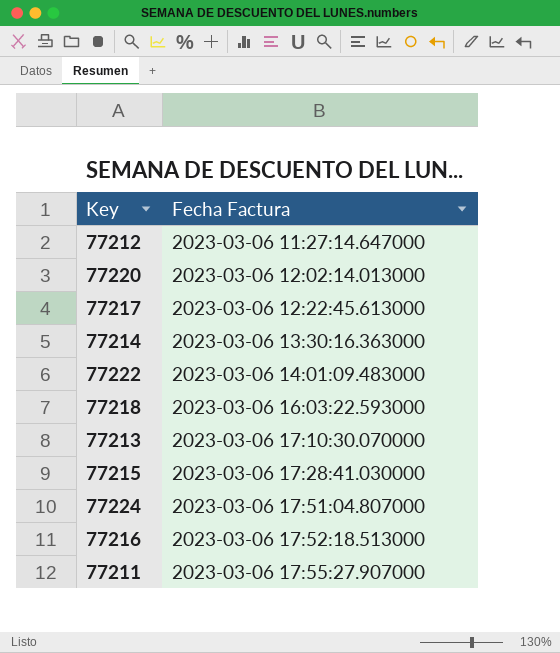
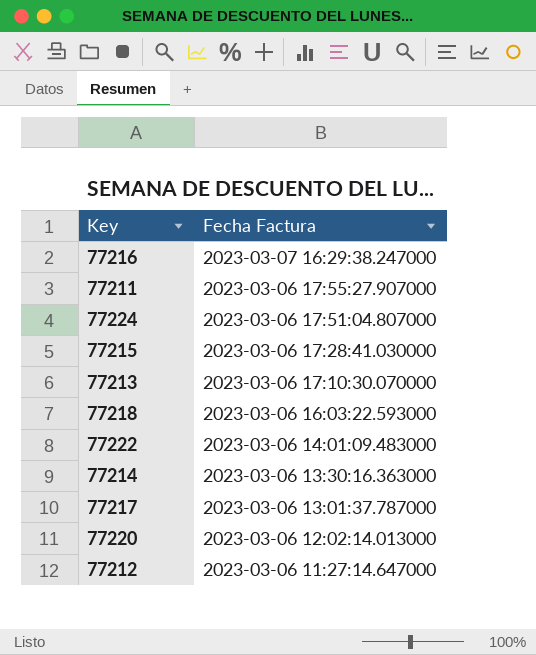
row order: Fecha Factura ascending -> Fecha Factura descending
77216 | Fecha Factura: 2023-03-06 17:52:18.513000 -> 2023-03-07 16:29:38.247000
77217 | Fecha Factura: 2023-03-06 12:22:45.613000 -> 2023-03-06 13:01:37.787000

